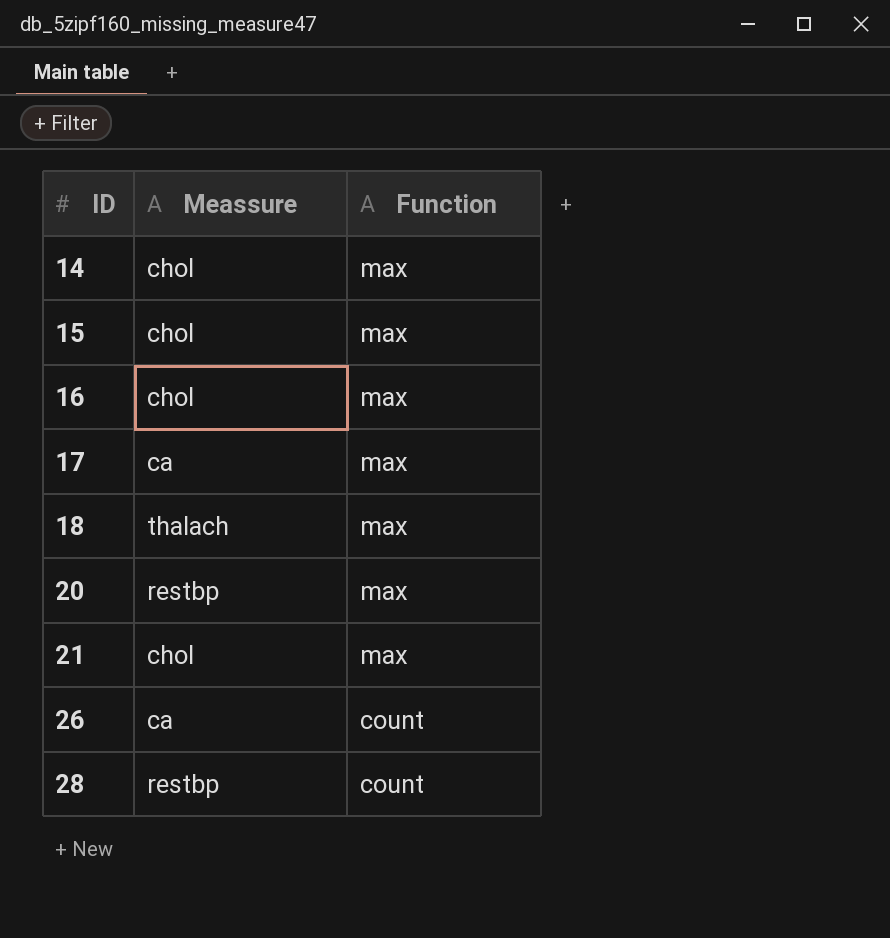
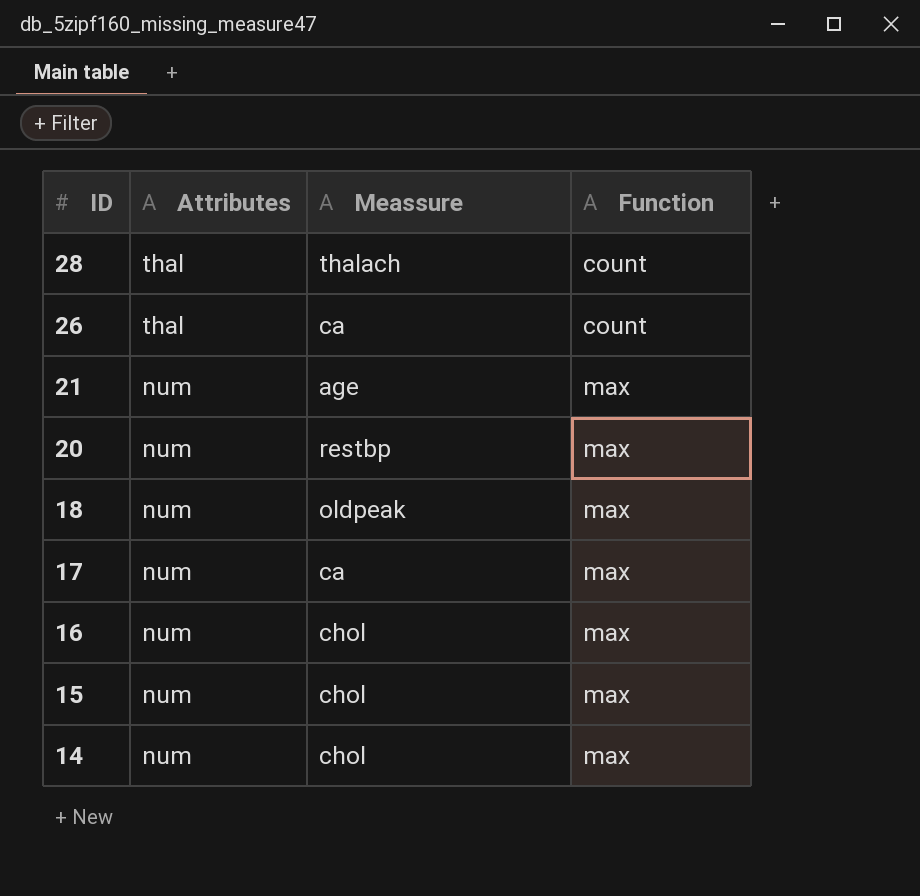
row order: ID ascending -> ID descending
column Attributes | position: none -> 2
28 | Meassure: restbp -> thalach
21 | Meassure: chol -> age
18 | Meassure: thalach -> oldpeak

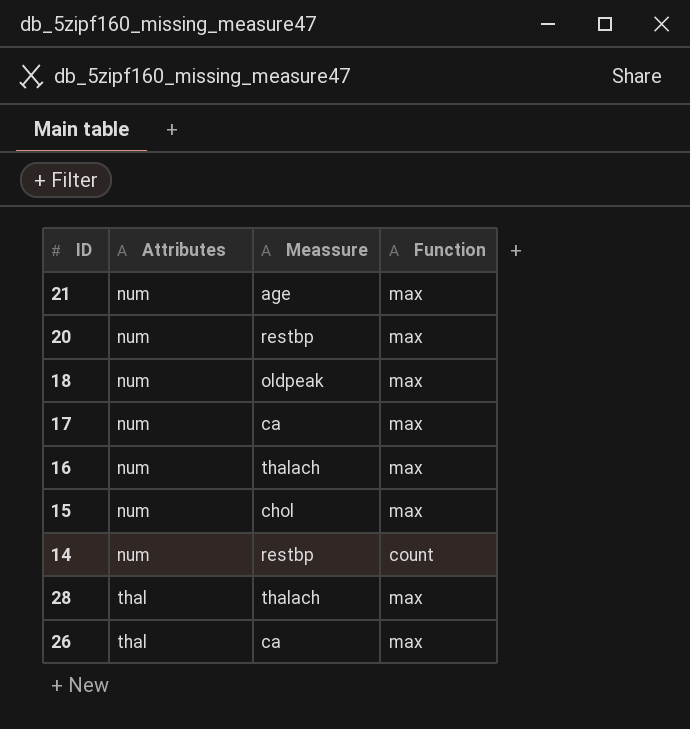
row order: ID descending -> Attributes ascending
16 | Meassure: chol -> thalach
14 | Meassure: chol -> restbp
14 | Function: max -> count
28 | Function: count -> max
26 | Function: count -> max

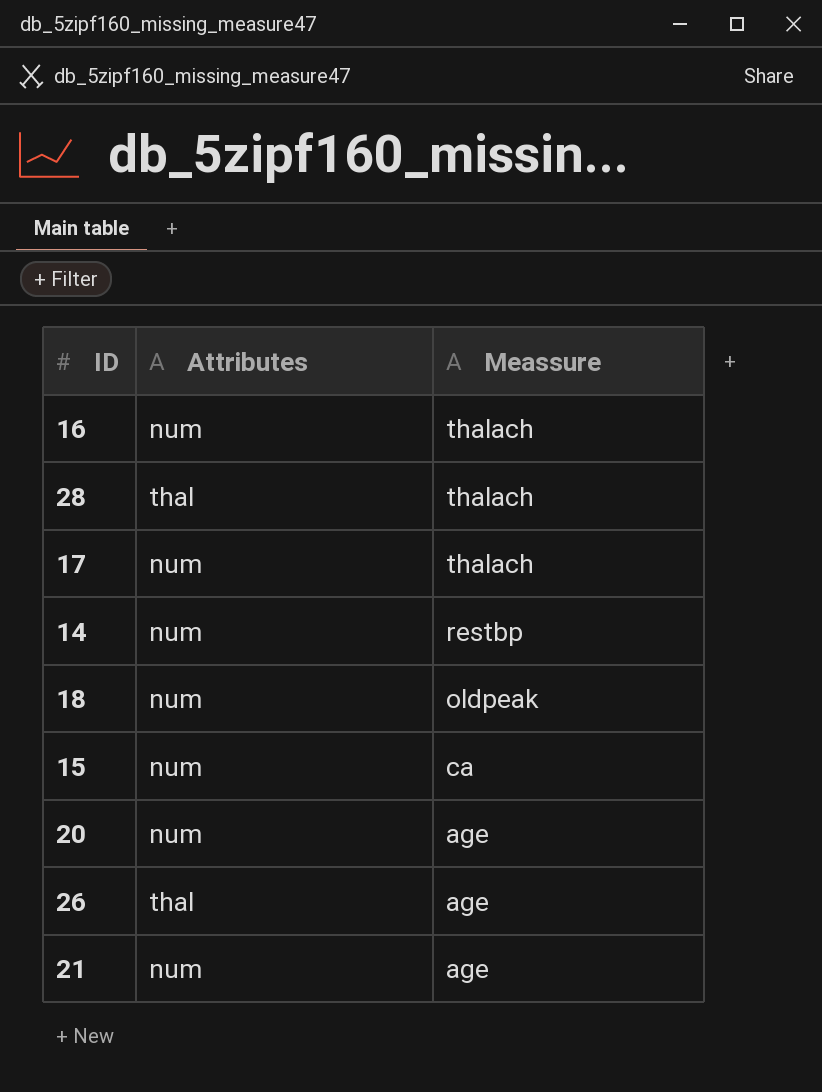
row order: Attributes ascending -> Meassure descending
column Function | position: 4 -> none
17 | Meassure: ca -> thalach
15 | Meassure: chol -> ca
20 | Meassure: restbp -> age
26 | Meassure: ca -> age

